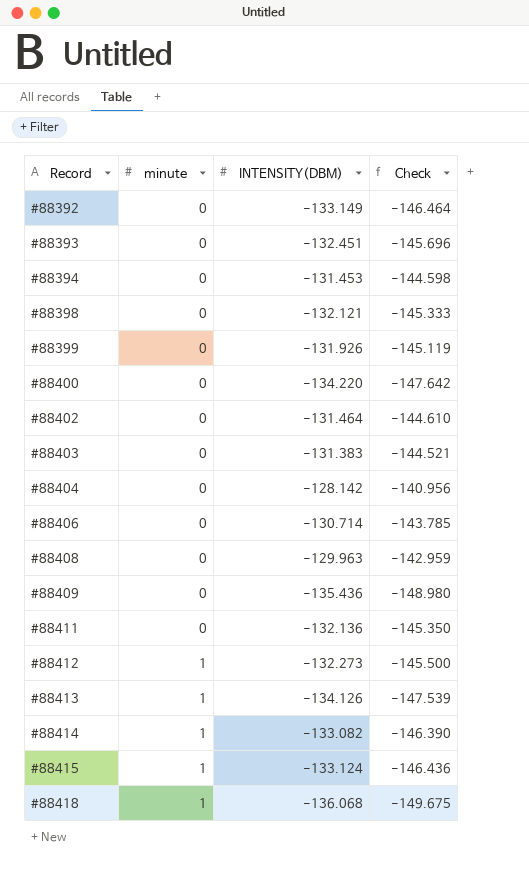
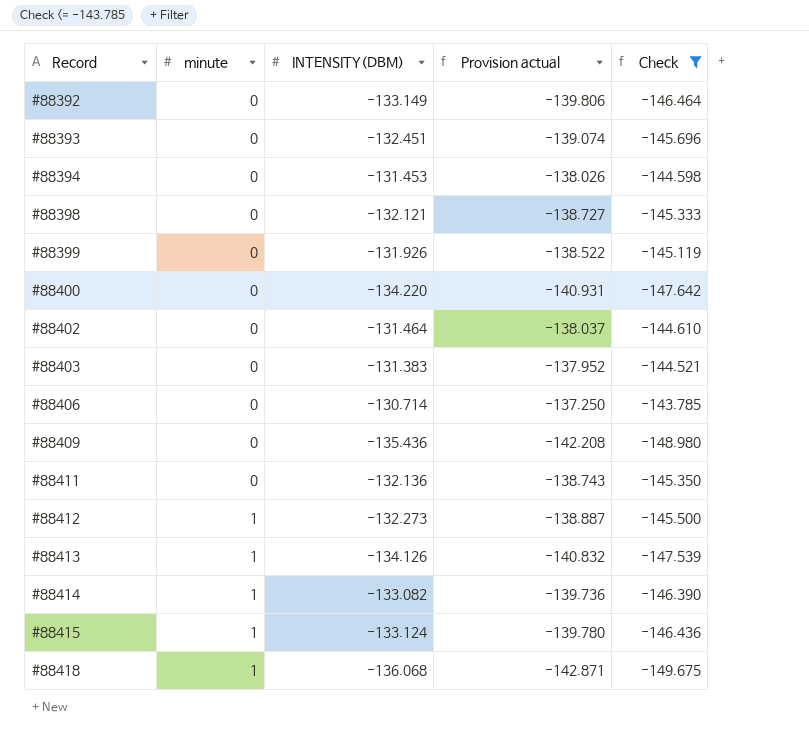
filter: none -> Check <= -143.785
column Provision actual | formula: none -> [INTENSITY(DBM)] * 1.05

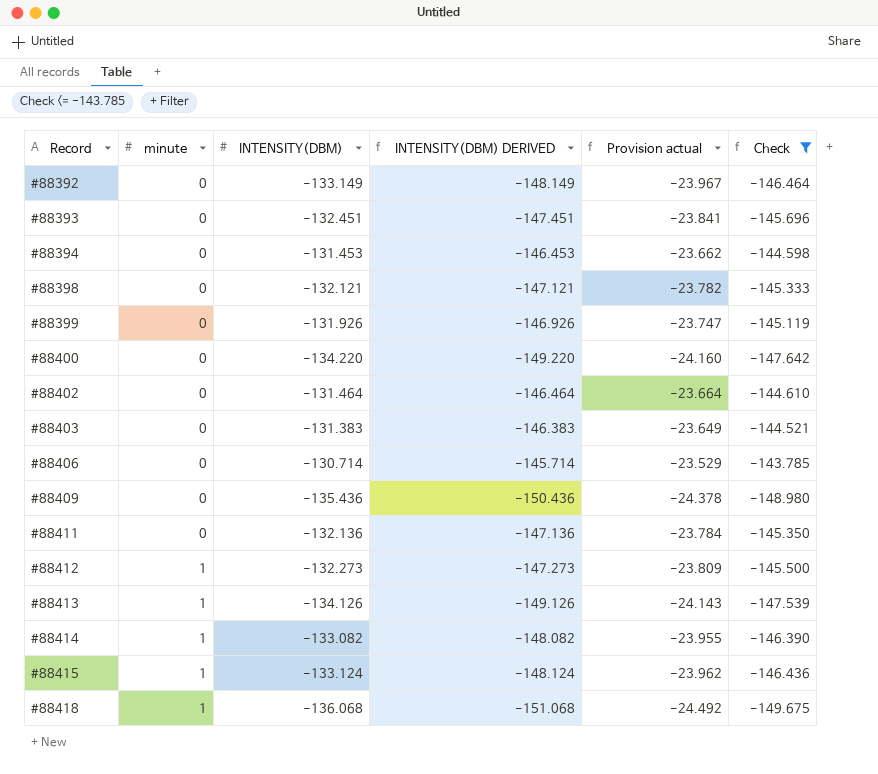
column INTENSITY(DBM) DERIVED | formula: none -> [INTENSITY(DBM)] - 15
column Provision actual | formula: [INTENSITY(DBM)] * 1.05 -> [INTENSITY(DBM)] * 0.18

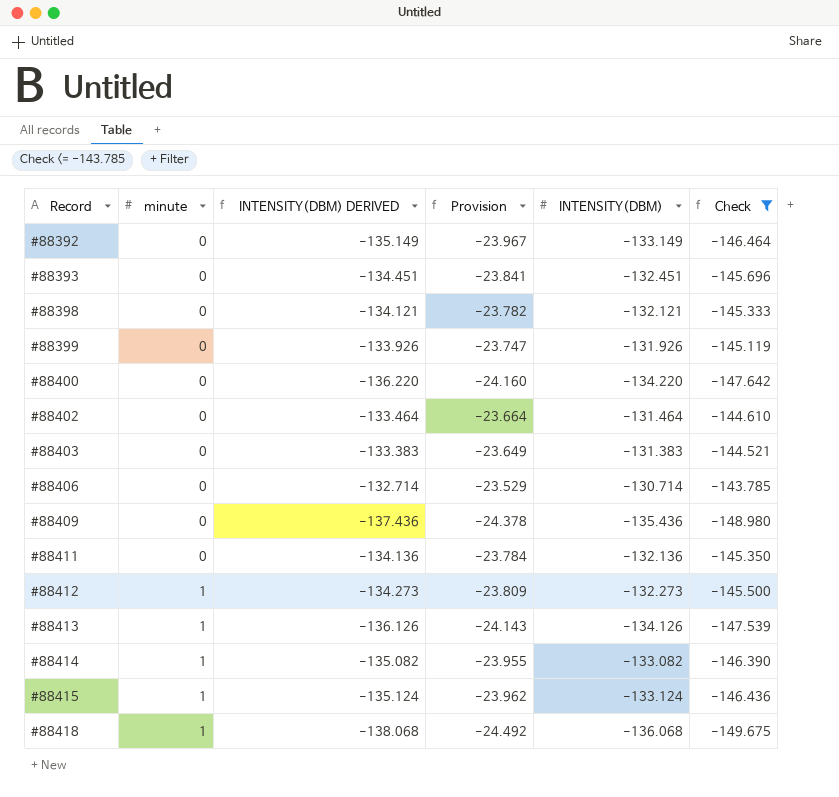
column INTENSITY(DBM) DERIVED | formula: [INTENSITY(DBM)] - 15 -> [INTENSITY(DBM)] - 2
column name: Provision actual -> Provision
column INTENSITY(DBM) | position: 3 -> 5
row #88394: 0 | -131.453 | -146.453 | -23.662 | -144.598 -> none

